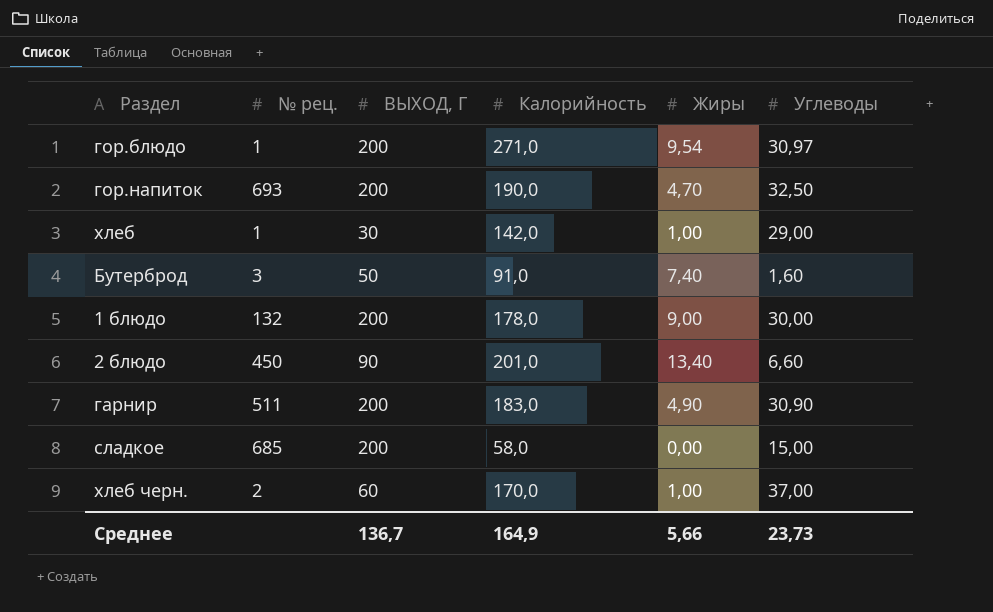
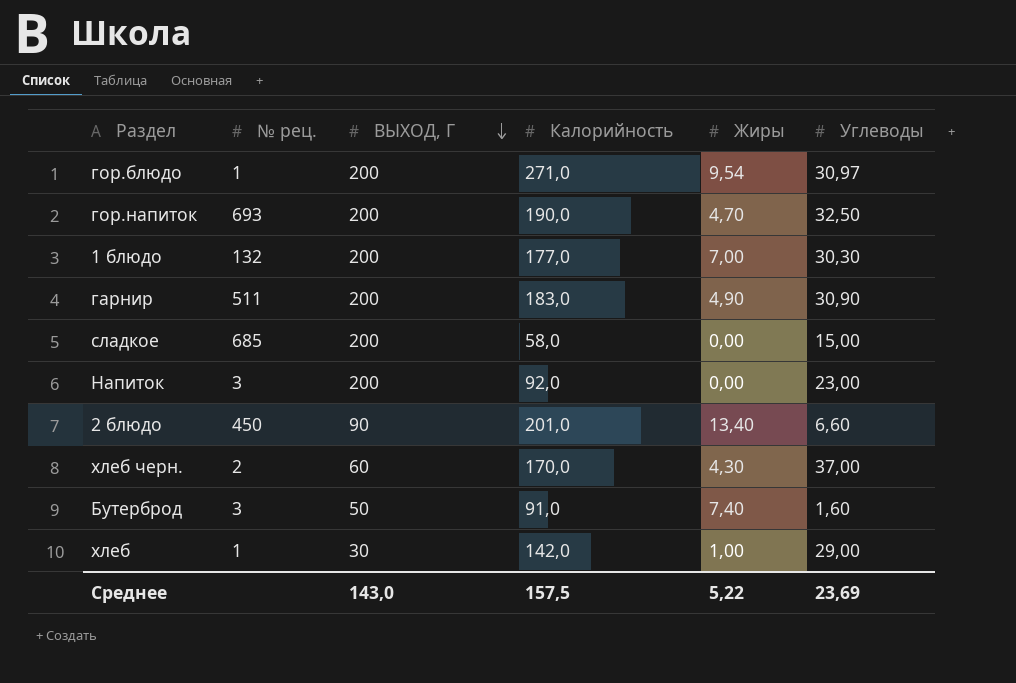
row order: none -> ВЫХОД, Г descending
1 блюдо | Калорийность: 178,0 -> 177,0
1 блюдо | Жиры: 9,00 -> 7,00
1 блюдо | Углеводы: 30,00 -> 30,30
row Напиток: none -> 3 | 200 | 92,0 | 0,00 | 23,00
хлеб черн. | Жиры: 1,00 -> 4,30
Среднее | ВЫХОД, Г: 136,7 -> 143,0
Среднее | Калорийность: 164,9 -> 157,5
Среднее | Жиры: 5,66 -> 5,22
Среднее | Углеводы: 23,73 -> 23,69

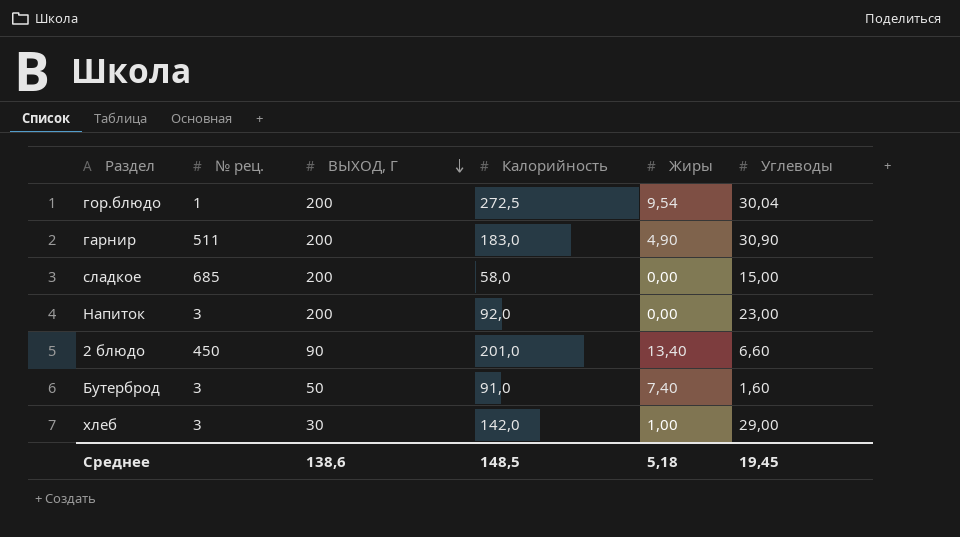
row гор.напиток: 693 | 200 | 190,0 | 4,70 | 32,50 -> none
row 1 блюдо: 132 | 200 | 177,0 | 7,00 | 30,30 -> none
row хлеб черн.: 2 | 60 | 170,0 | 4,30 | 37,00 -> none
гор.блюдо | Калорийность: 271,0 -> 272,5
гор.блюдо | Углеводы: 30,97 -> 30,04
хлеб | № рец.: 1 -> 3
Среднее | ВЫХОД, Г: 143,0 -> 138,6
Среднее | Калорийность: 157,5 -> 148,5
Среднее | Жиры: 5,22 -> 5,18
Среднее | Углеводы: 23,69 -> 19,45

